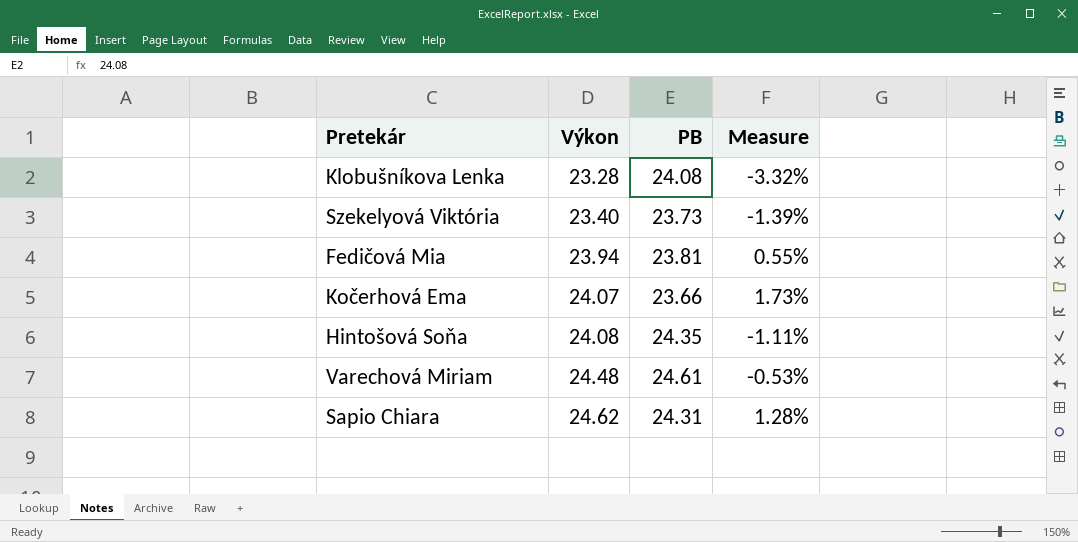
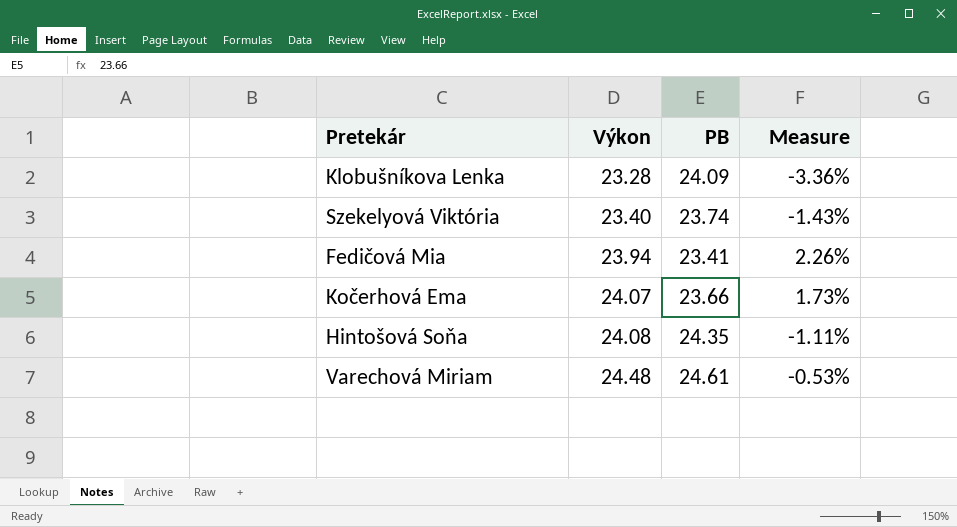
row Sapio Chiara: 24.62 | 24.31 | 1.28% -> none
Klobušníkova Lenka | PB: 24.08 -> 24.09
Klobušníkova Lenka | Measure: -3.32% -> -3.36%
Szekelyová Viktória | PB: 23.73 -> 23.74
Szekelyová Viktória | Measure: -1.39% -> -1.43%
Fedičová Mia | PB: 23.81 -> 23.41
Fedičová Mia | Measure: 0.55% -> 2.26%

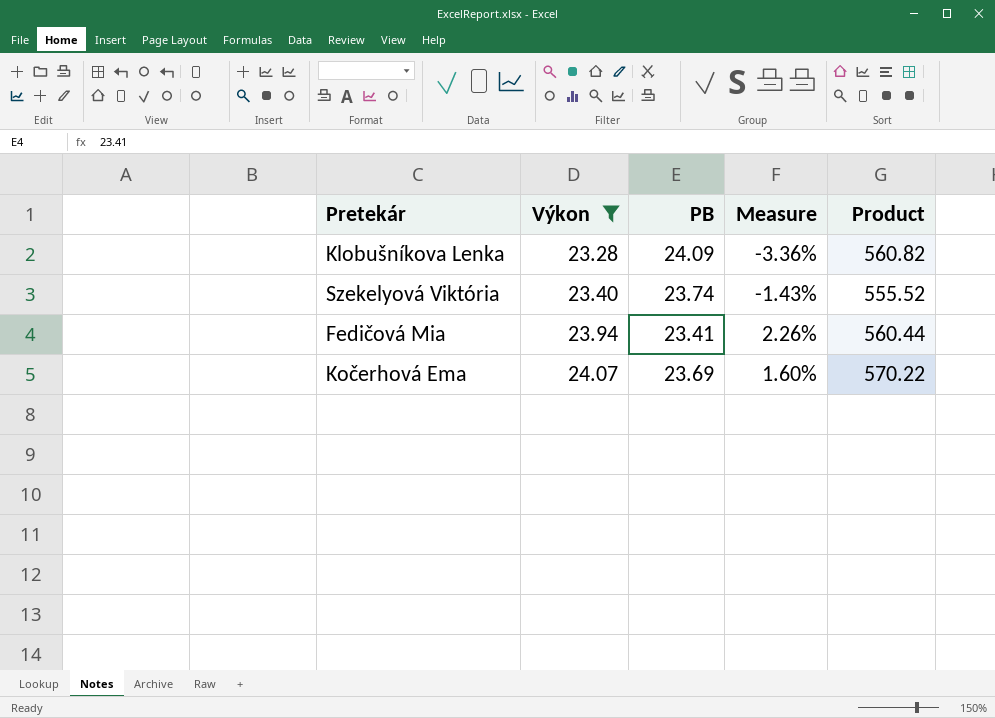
filter: none -> Výkon <= 24.07
column Product | formula: none -> [Výkon] * [PB]
Kočerhová Ema | PB: 23.66 -> 23.69
Kočerhová Ema | Measure: 1.73% -> 1.60%

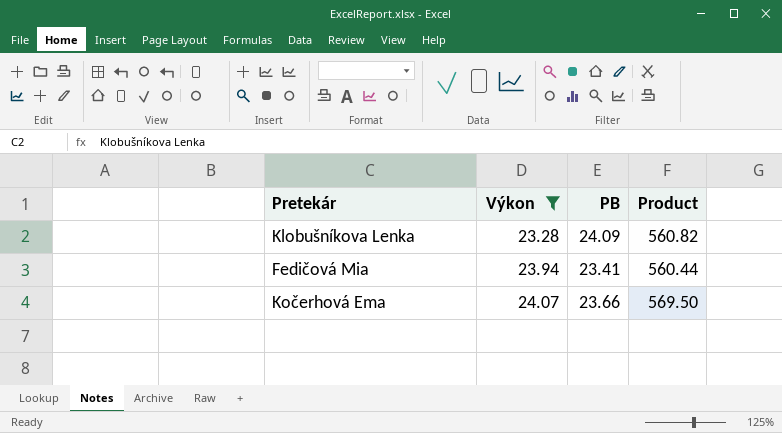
column Measure | formula: ([Výkon] - [PB]) / [PB] -> none
row Szekelyová Viktória: 23.40 | 23.74 | -1.43% | 555.52 -> none
Kočerhová Ema | PB: 23.69 -> 23.66
Kočerhová Ema | Product: 570.22 -> 569.50

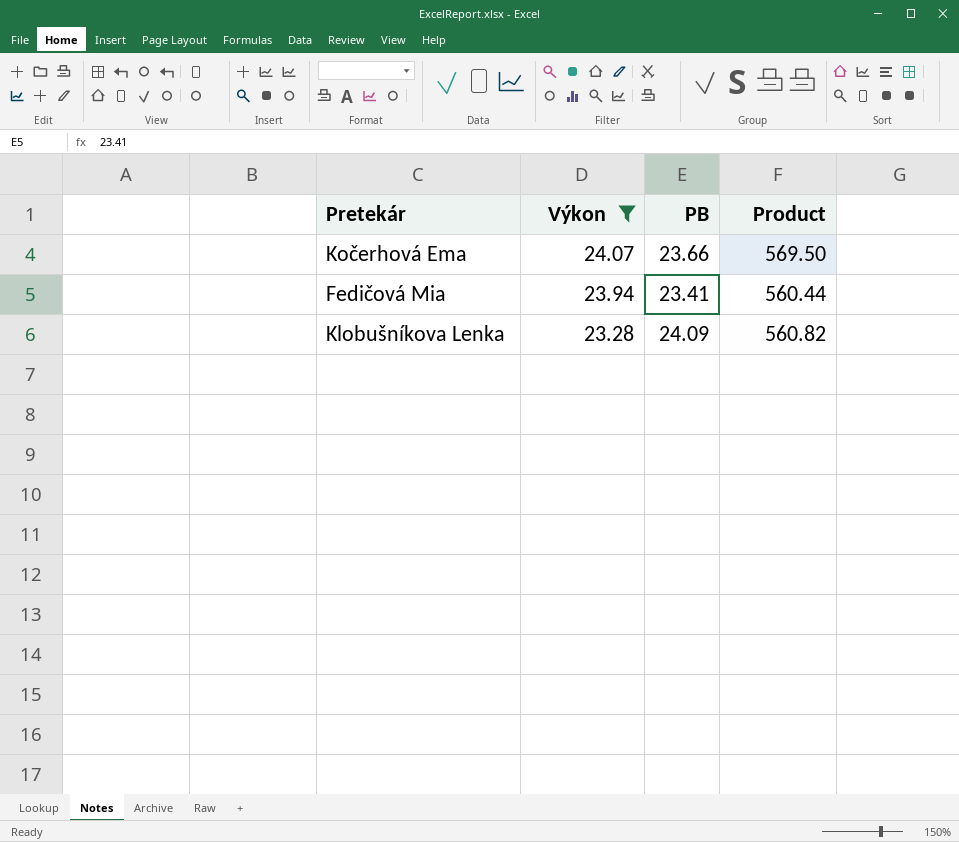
row order: Výkon ascending -> Výkon descending

